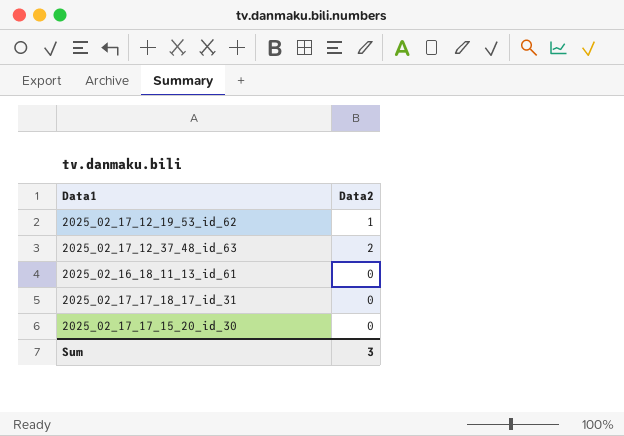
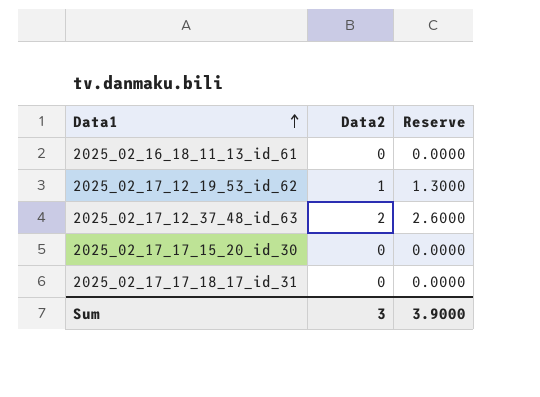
row order: none -> Data1 ascending
column Reserve | formula: none -> [Data2] * 1.3

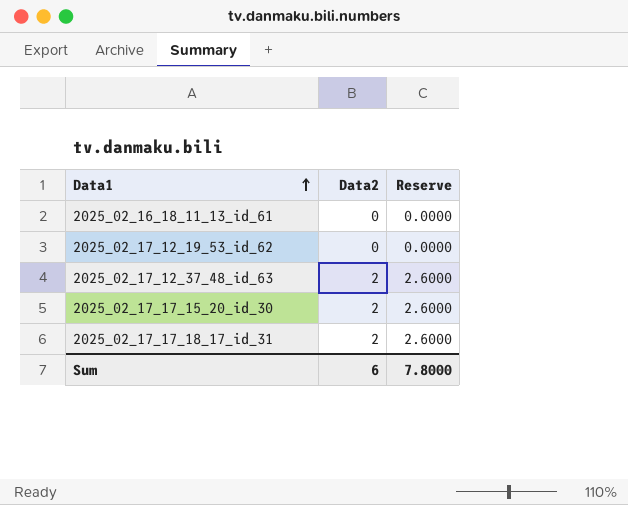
2025_02_17_12_19_53_id_62 | Data2: 1 -> 0
2025_02_17_12_19_53_id_62 | Reserve: 1.3000 -> 0.0000
2025_02_17_17_15_20_id_30 | Data2: 0 -> 2
2025_02_17_17_15_20_id_30 | Reserve: 0.0000 -> 2.6000
2025_02_17_17_18_17_id_31 | Data2: 0 -> 2
2025_02_17_17_18_17_id_31 | Reserve: 0.0000 -> 2.6000
Sum | Data2: 3 -> 6
Sum | Reserve: 3.9000 -> 7.8000

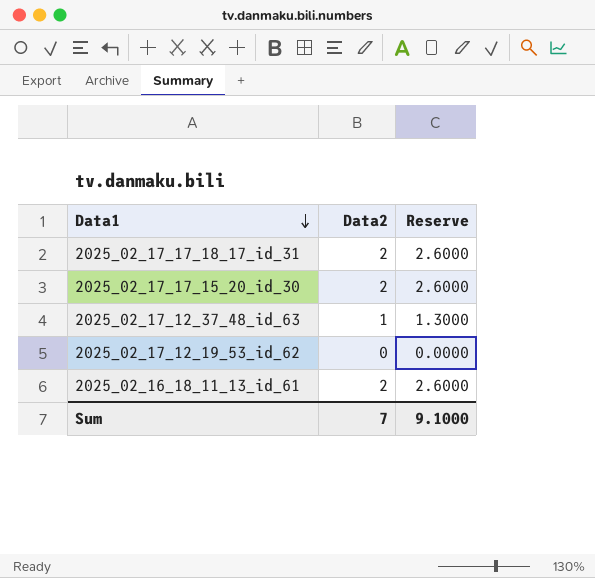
row order: Data1 ascending -> Data1 descending
2025_02_17_12_37_48_id_63 | Data2: 2 -> 1
2025_02_17_12_37_48_id_63 | Reserve: 2.6000 -> 1.3000
2025_02_16_18_11_13_id_61 | Data2: 0 -> 2
2025_02_16_18_11_13_id_61 | Reserve: 0.0000 -> 2.6000
Sum | Data2: 6 -> 7
Sum | Reserve: 7.8000 -> 9.1000

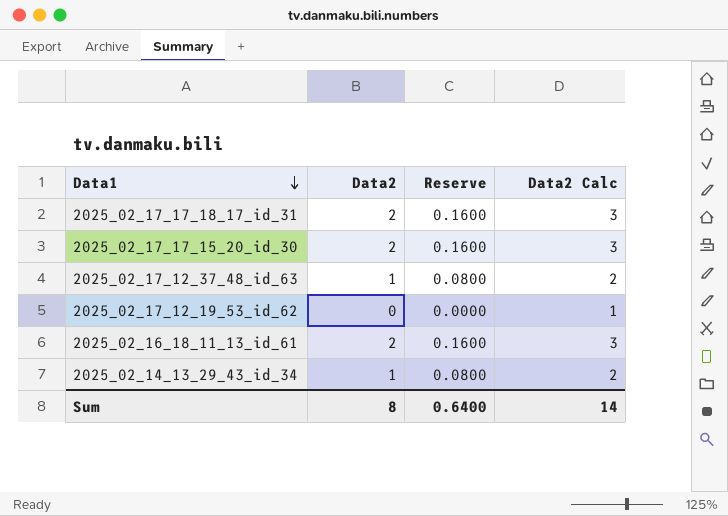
column Reserve | formula: [Data2] * 1.3 -> [Data2] * 0.08
column Data2 Calc | formula: none -> [Data2] + 1
row 2025_02_14_13_29_43_id_34: none -> 1 | 0.0800 | 2
Sum | Data2: 7 -> 8
Sum | Reserve: 9.1000 -> 0.6400

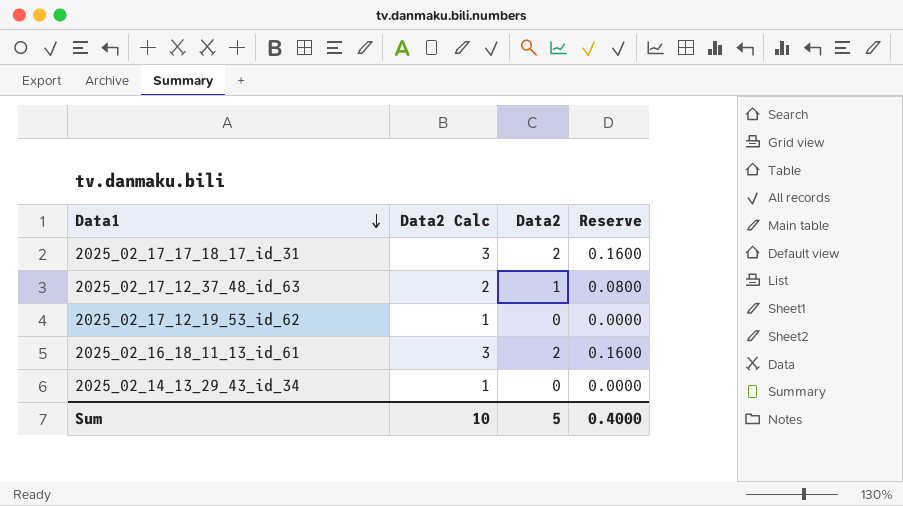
column Data2 Calc | position: 4 -> 2
row 2025_02_17_17_15_20_id_30: 2 | 0.1600 | 3 -> none
2025_02_14_13_29_43_id_34 | Data2 Calc: 2 -> 1
2025_02_14_13_29_43_id_34 | Data2: 1 -> 0
2025_02_14_13_29_43_id_34 | Reserve: 0.0800 -> 0.0000
Sum | Data2 Calc: 14 -> 10
Sum | Data2: 8 -> 5
Sum | Reserve: 0.6400 -> 0.4000

